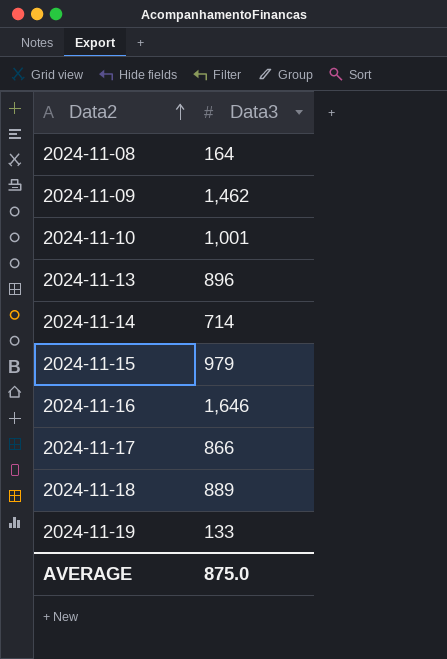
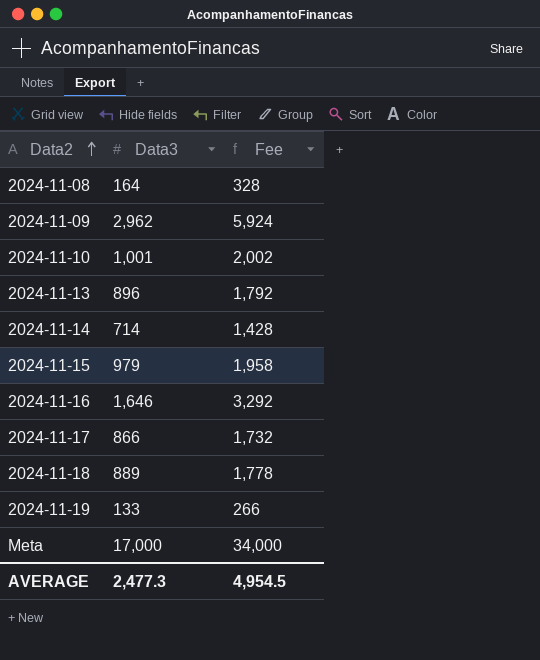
column Fee | formula: none -> [Data3] * 2
2024-11-09 | Data3: 1,462 -> 2,962
row Meta: none -> 17,000 | 34,000
AVERAGE | Data3: 875.0 -> 2,477.3

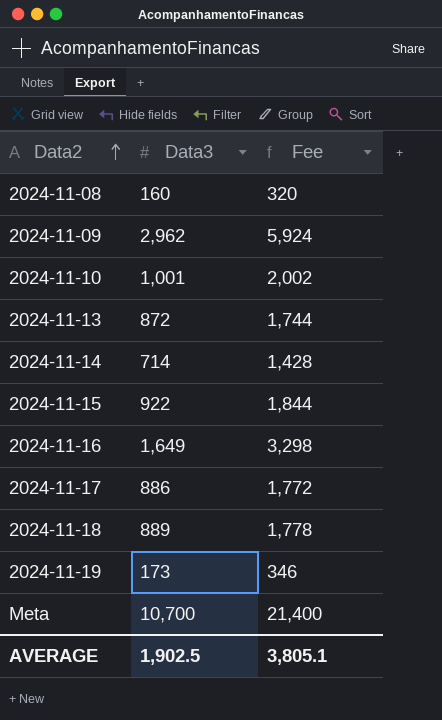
2024-11-08 | Data3: 164 -> 160
2024-11-08 | Fee: 328 -> 320
2024-11-13 | Data3: 896 -> 872
2024-11-13 | Fee: 1,792 -> 1,744
2024-11-15 | Data3: 979 -> 922
2024-11-15 | Fee: 1,958 -> 1,844
2024-11-16 | Data3: 1,646 -> 1,649
2024-11-16 | Fee: 3,292 -> 3,298
2024-11-17 | Data3: 866 -> 886
2024-11-17 | Fee: 1,732 -> 1,772
2024-11-19 | Data3: 133 -> 173
2024-11-19 | Fee: 266 -> 346
Meta | Data3: 17,000 -> 10,700
Meta | Fee: 34,000 -> 21,400
AVERAGE | Data3: 2,477.3 -> 1,902.5
AVERAGE | Fee: 4,954.5 -> 3,805.1

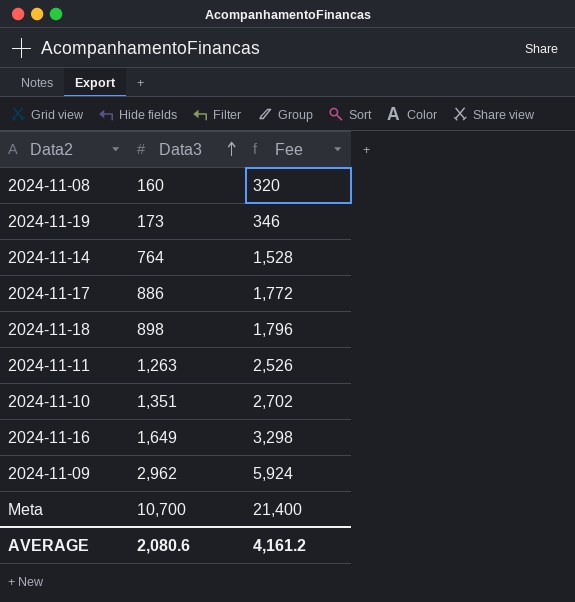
row order: Data2 ascending -> Data3 ascending
row 2024-11-13: 872 | 1,744 -> none
row 2024-11-15: 922 | 1,844 -> none
2024-11-14 | Data3: 714 -> 764
2024-11-14 | Fee: 1,428 -> 1,528
2024-11-18 | Data3: 889 -> 898
2024-11-18 | Fee: 1,778 -> 1,796
row 2024-11-11: none -> 1,263 | 2,526
2024-11-10 | Data3: 1,001 -> 1,351
2024-11-10 | Fee: 2,002 -> 2,702
AVERAGE | Data3: 1,902.5 -> 2,080.6
AVERAGE | Fee: 3,805.1 -> 4,161.2

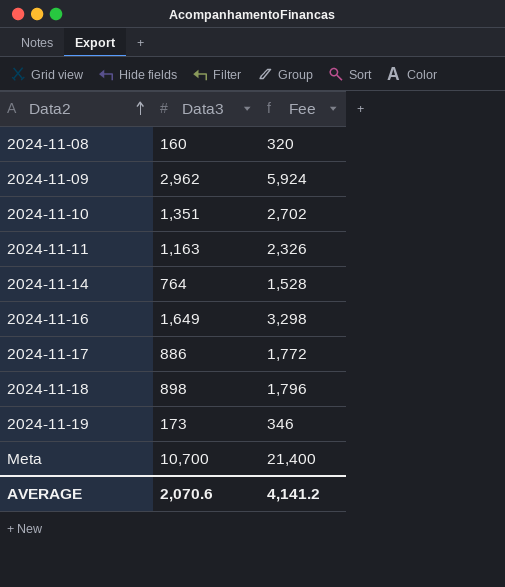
row order: Data3 ascending -> Data2 ascending
2024-11-11 | Data3: 1,263 -> 1,163
2024-11-11 | Fee: 2,526 -> 2,326
AVERAGE | Data3: 2,080.6 -> 2,070.6
AVERAGE | Fee: 4,161.2 -> 4,141.2

